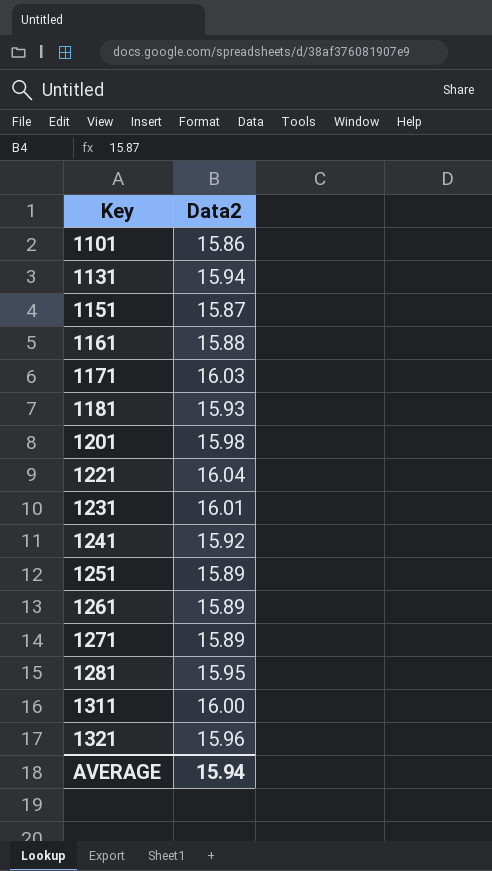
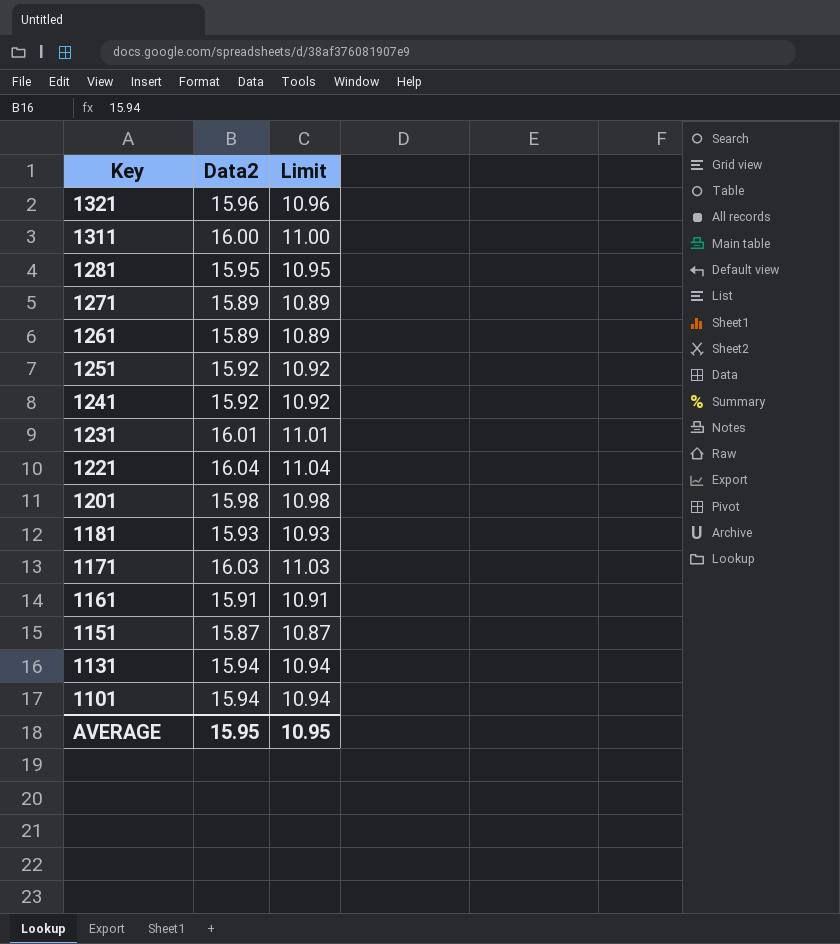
row order: Key ascending -> Key descending
column Limit | formula: none -> [Data2] - 5
1251 | Data2: 15.89 -> 15.92
1161 | Data2: 15.88 -> 15.91
1101 | Data2: 15.86 -> 15.94
AVERAGE | Data2: 15.94 -> 15.95

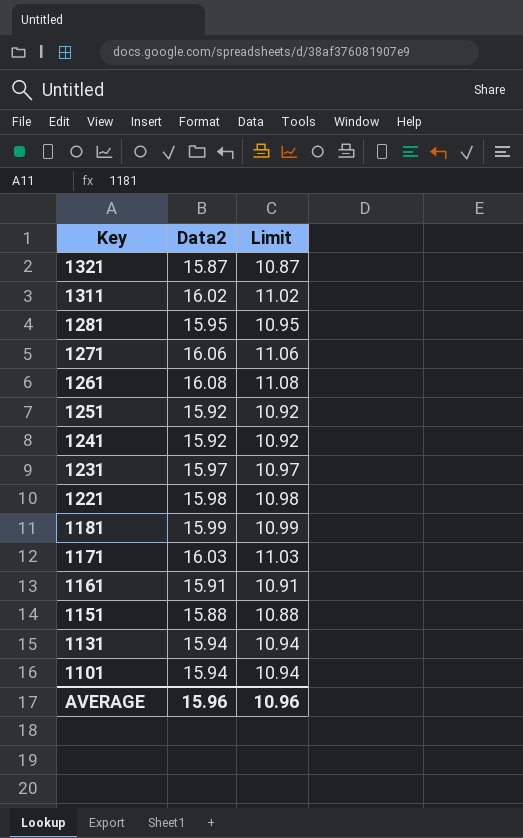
row 1201: 15.98 | 10.98 -> none
1321 | Data2: 15.96 -> 15.87
1321 | Limit: 10.96 -> 10.87
1311 | Data2: 16.00 -> 16.02
1311 | Limit: 11.00 -> 11.02
1271 | Data2: 15.89 -> 16.06
1271 | Limit: 10.89 -> 11.06
1261 | Data2: 15.89 -> 16.08
1261 | Limit: 10.89 -> 11.08
1231 | Data2: 16.01 -> 15.97
1231 | Limit: 11.01 -> 10.97
1221 | Data2: 16.04 -> 15.98
1221 | Limit: 11.04 -> 10.98
1181 | Data2: 15.93 -> 15.99
1181 | Limit: 10.93 -> 10.99
1151 | Data2: 15.87 -> 15.88
1151 | Limit: 10.87 -> 10.88
AVERAGE | Data2: 15.95 -> 15.96
AVERAGE | Limit: 10.95 -> 10.96

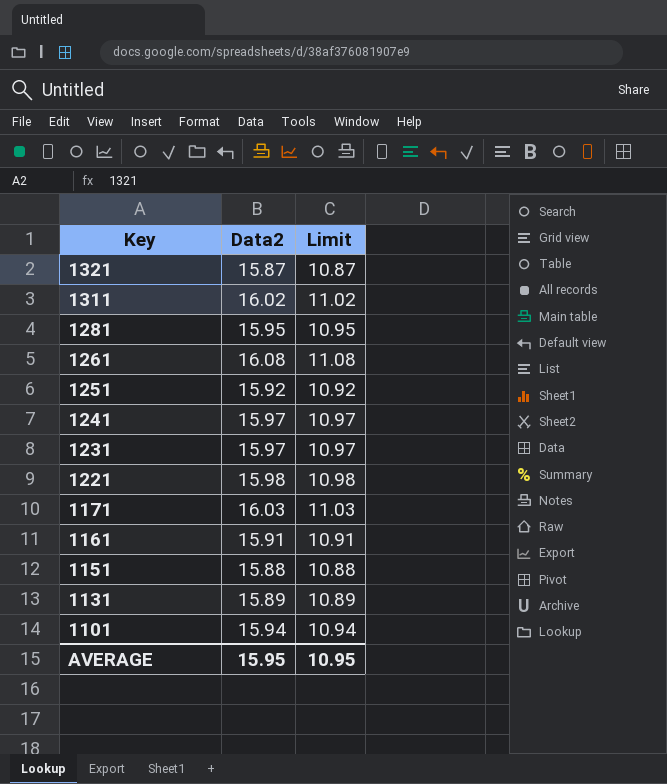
row 1271: 16.06 | 11.06 -> none
row 1181: 15.99 | 10.99 -> none
1241 | Data2: 15.92 -> 15.97
1241 | Limit: 10.92 -> 10.97
1131 | Data2: 15.94 -> 15.89
1131 | Limit: 10.94 -> 10.89
AVERAGE | Data2: 15.96 -> 15.95
AVERAGE | Limit: 10.96 -> 10.95

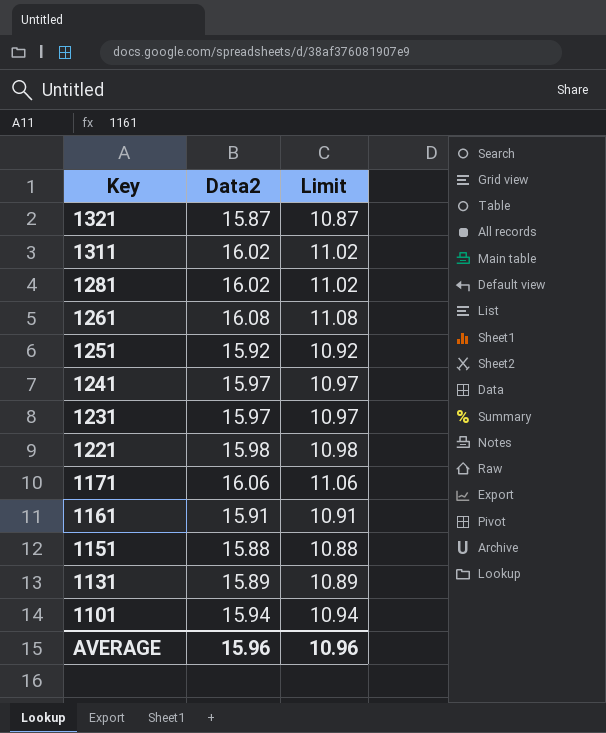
1281 | Data2: 15.95 -> 16.02
1281 | Limit: 10.95 -> 11.02
1171 | Data2: 16.03 -> 16.06
1171 | Limit: 11.03 -> 11.06
AVERAGE | Data2: 15.95 -> 15.96
AVERAGE | Limit: 10.95 -> 10.96

